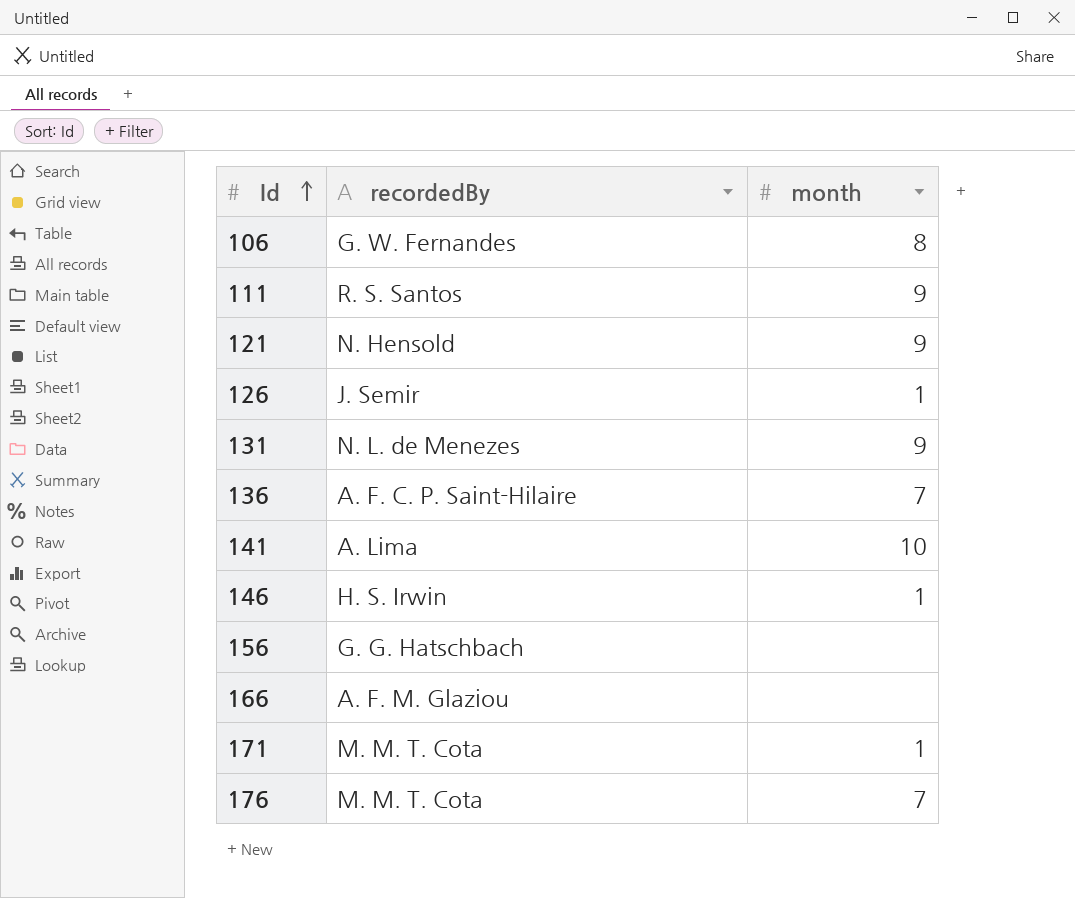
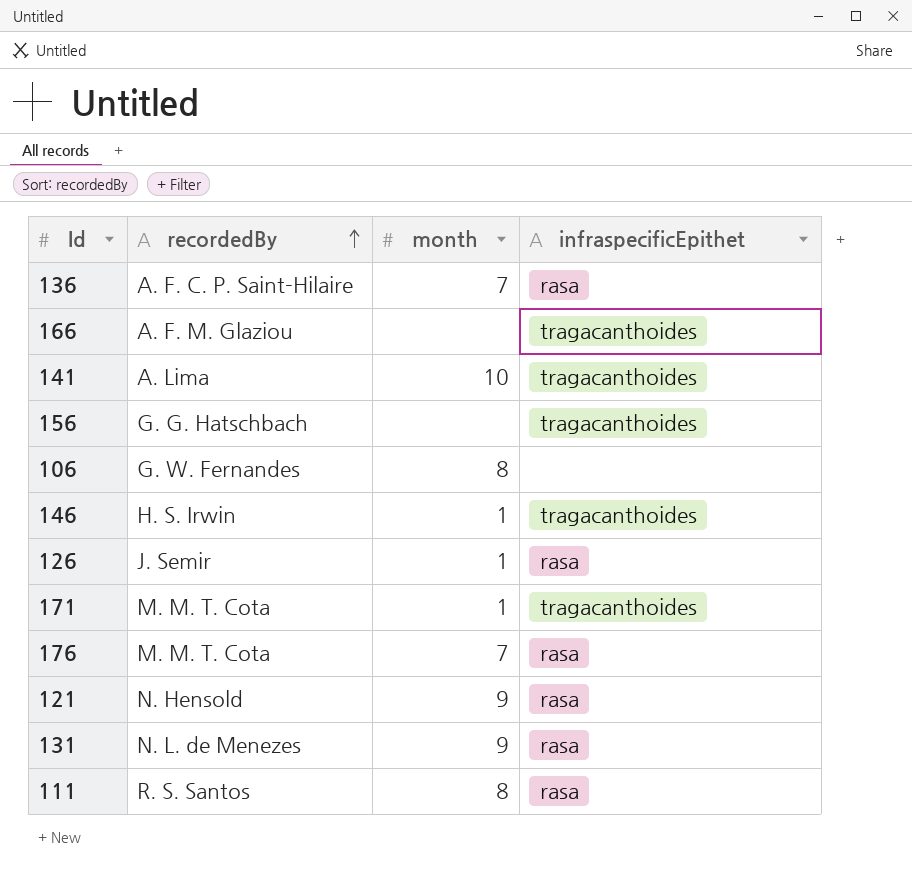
row order: Id ascending -> recordedBy ascending
column infraspecificEpithet | position: none -> 4
111 | month: 9 -> 8

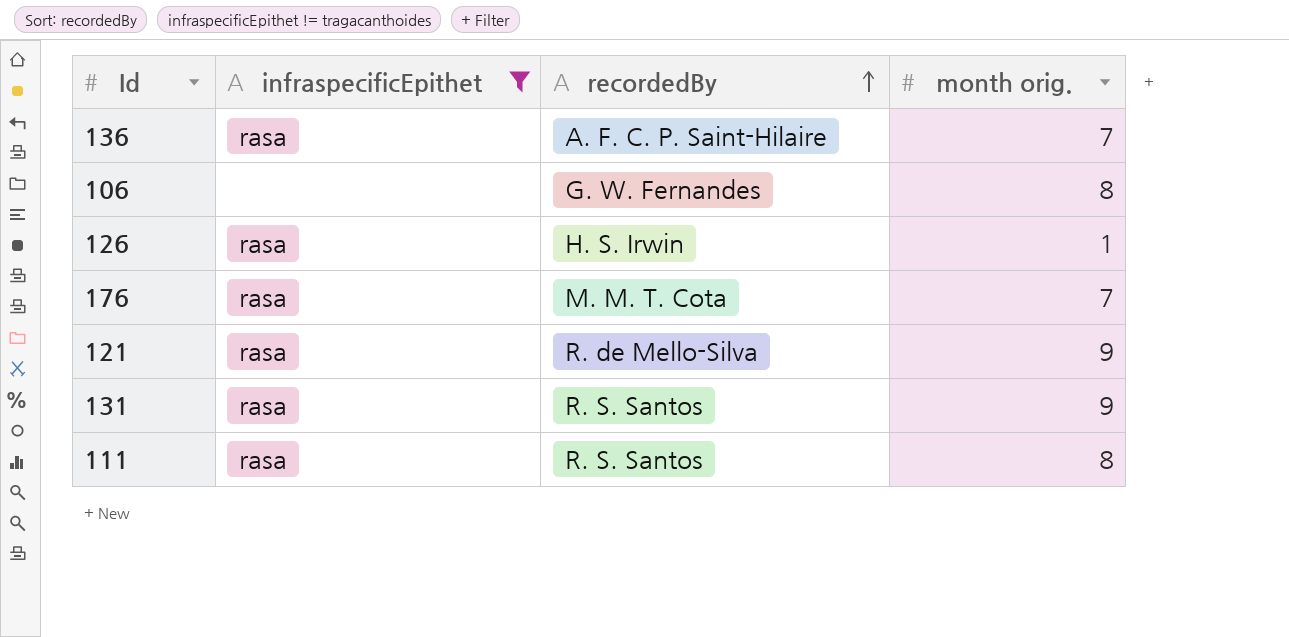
filter: none -> infraspecificEpithet != tragacanthoides
column infraspecificEpithet | position: 4 -> 2
column name: month -> month orig.
126 | recordedBy: J. Semir -> H. S. Irwin
121 | recordedBy: N. Hensold -> R. de Mello-Silva
131 | recordedBy: N. L. de Menezes -> R. S. Santos

